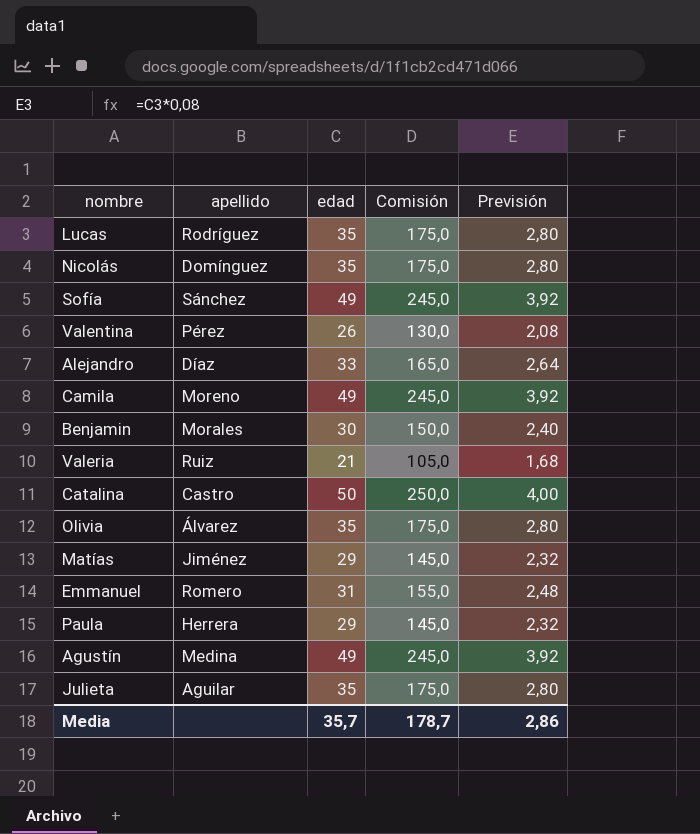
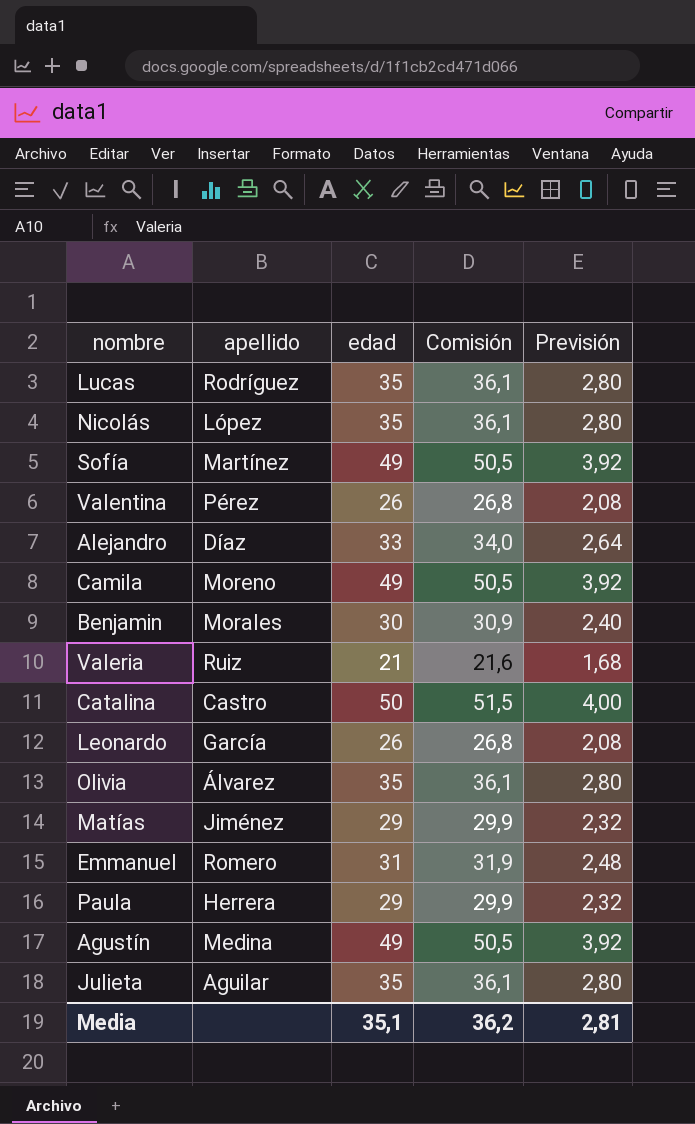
column Comisión | formula: [edad] * 5 -> [edad] * 1,03
Nicolás | apellido: Domínguez -> López
Sofía | apellido: Sánchez -> Martínez
row Leonardo: none -> García | 26 | 26,8 | 2,08
Media | edad: 35,7 -> 35,1
Media | Comisión: 178,7 -> 36,2
Media | Previsión: 2,86 -> 2,81

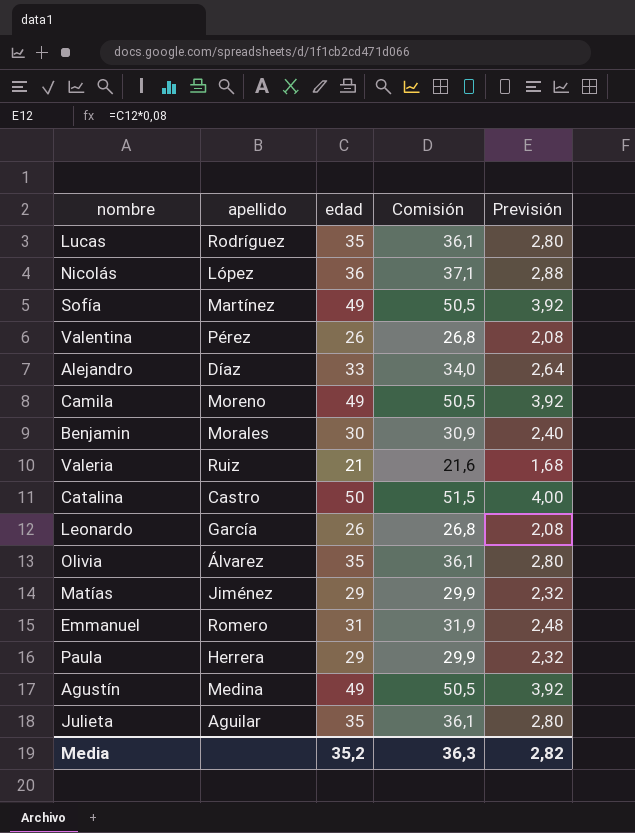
Nicolás | edad: 35 -> 36
Nicolás | Comisión: 36,1 -> 37,1
Nicolás | Previsión: 2,80 -> 2,88
Media | edad: 35,1 -> 35,2
Media | Comisión: 36,2 -> 36,3
Media | Previsión: 2,81 -> 2,82

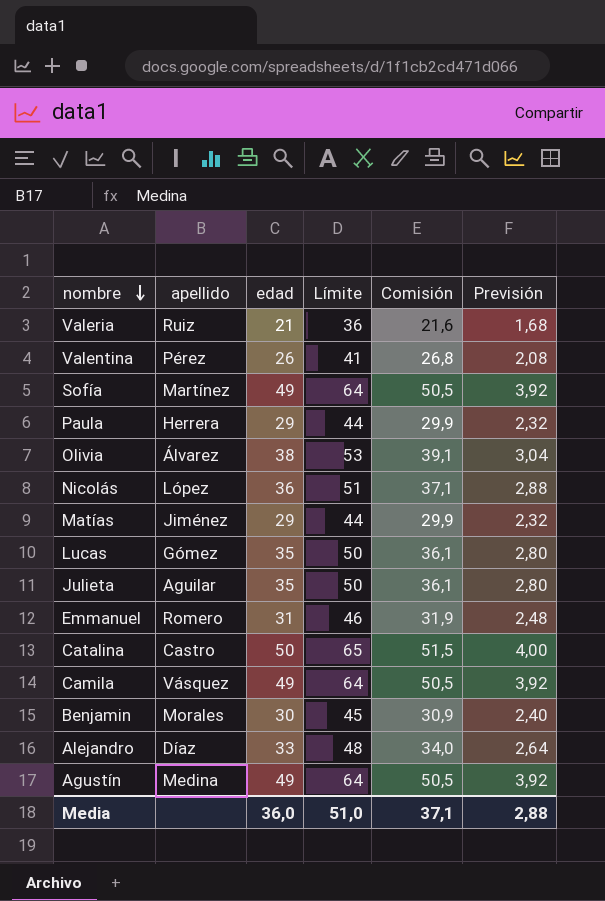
row order: none -> nombre descending
column Límite | formula: none -> [edad] + 15
row Leonardo: García | 26 | 26,8 | 2,08 -> none
Olivia | edad: 35 -> 38
Olivia | Comisión: 36,1 -> 39,1
Olivia | Previsión: 2,80 -> 3,04
Lucas | apellido: Rodríguez -> Gómez
Camila | apellido: Moreno -> Vásquez
Media | edad: 35,2 -> 36,0
Media | Comisión: 36,3 -> 37,1
Media | Previsión: 2,82 -> 2,88

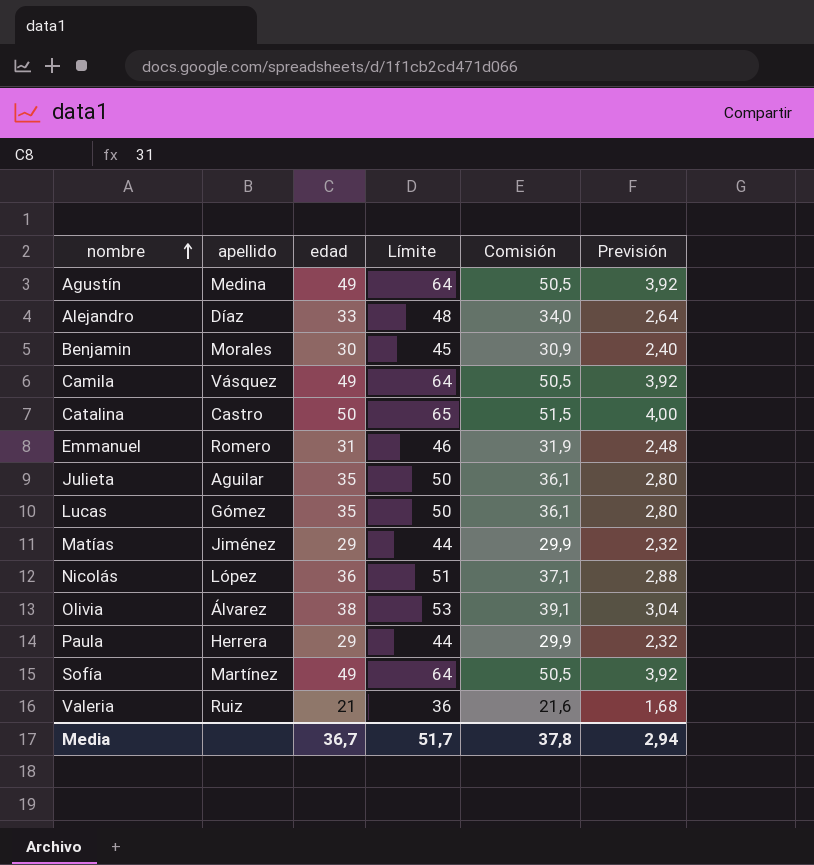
row order: nombre descending -> nombre ascending
row Valentina: Pérez | 26 | 41 | 26,8 | 2,08 -> none
Media | edad: 36,0 -> 36,7
Media | Límite: 51,0 -> 51,7
Media | Comisión: 37,1 -> 37,8
Media | Previsión: 2,88 -> 2,94

